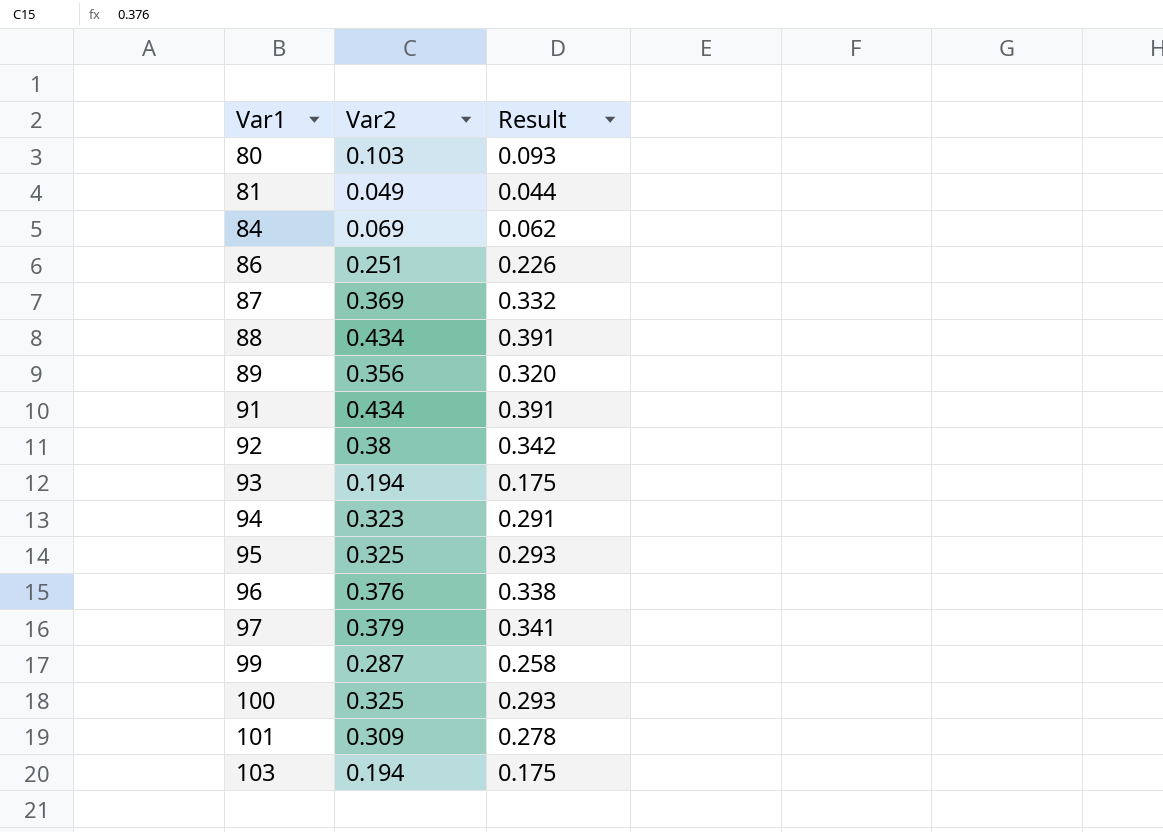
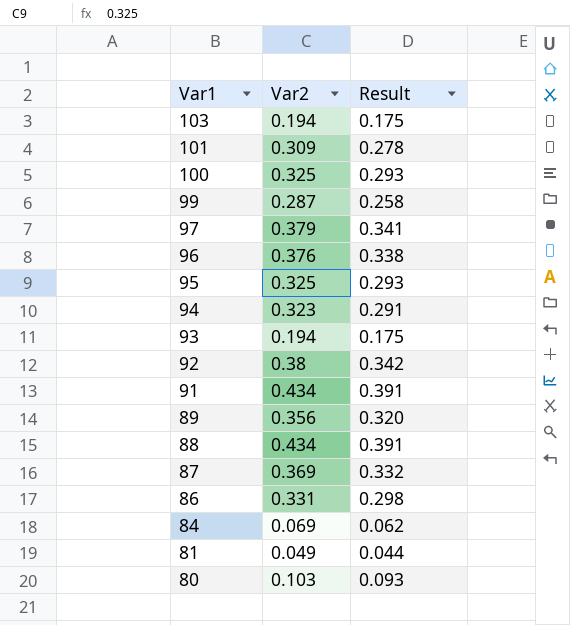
row order: Var1 ascending -> Var1 descending
86 | Var2: 0.251 -> 0.331
86 | Result: 0.226 -> 0.298

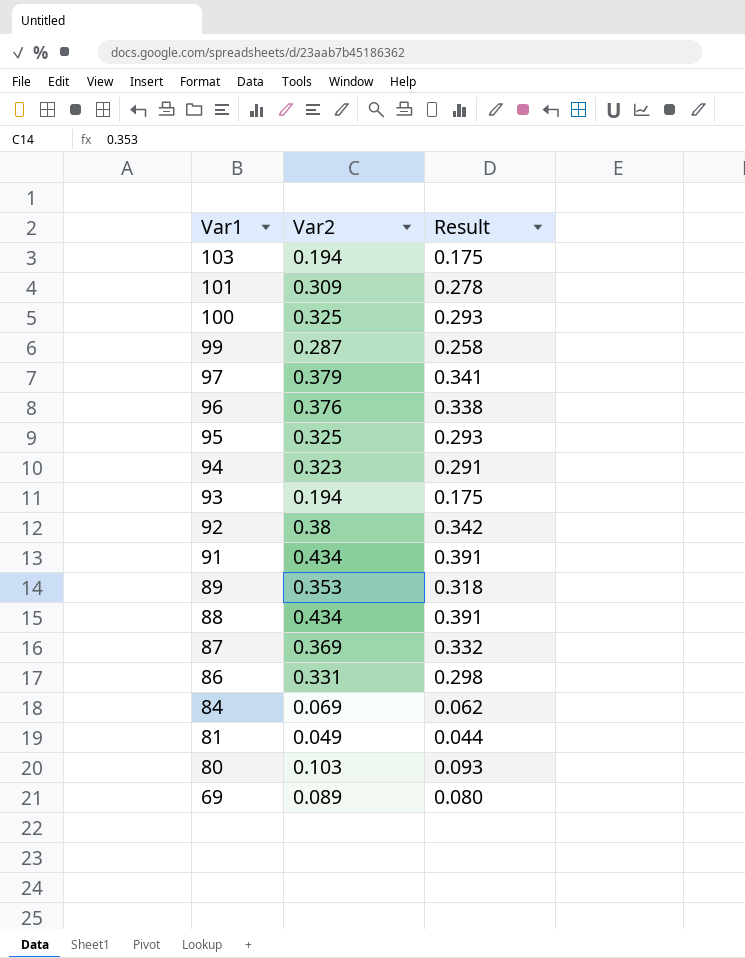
89 | Var2: 0.356 -> 0.353
89 | Result: 0.320 -> 0.318
row 69: none -> 0.089 | 0.080

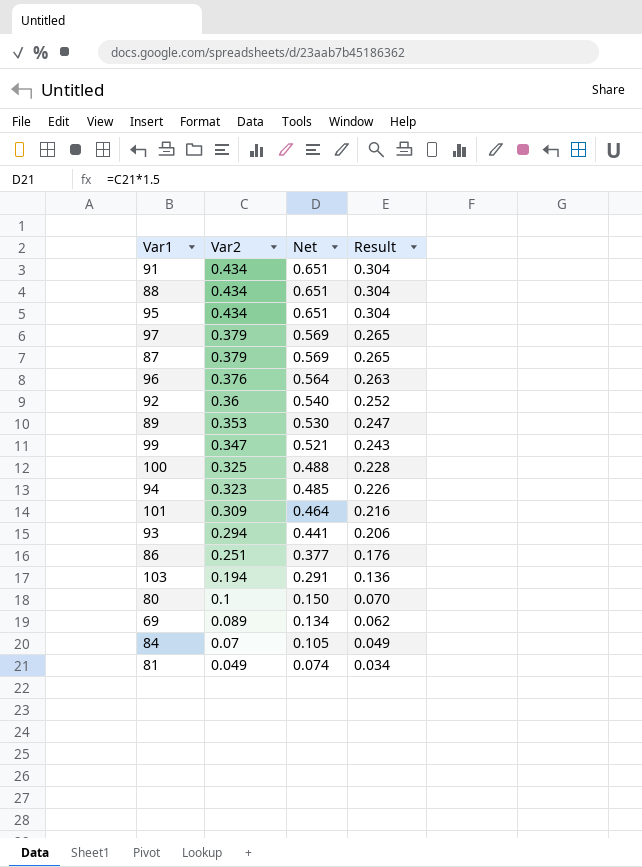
row order: Var1 descending -> Var2 descending
column Net | formula: none -> [Var2] * 1.5
column Result | formula: [Var2] * 0.9 -> [Var2] * 0.7
95 | Var2: 0.325 -> 0.434
87 | Var2: 0.369 -> 0.379
92 | Var2: 0.38 -> 0.36
99 | Var2: 0.287 -> 0.347
93 | Var2: 0.194 -> 0.294
86 | Var2: 0.331 -> 0.251
80 | Var2: 0.103 -> 0.1
84 | Var2: 0.069 -> 0.07

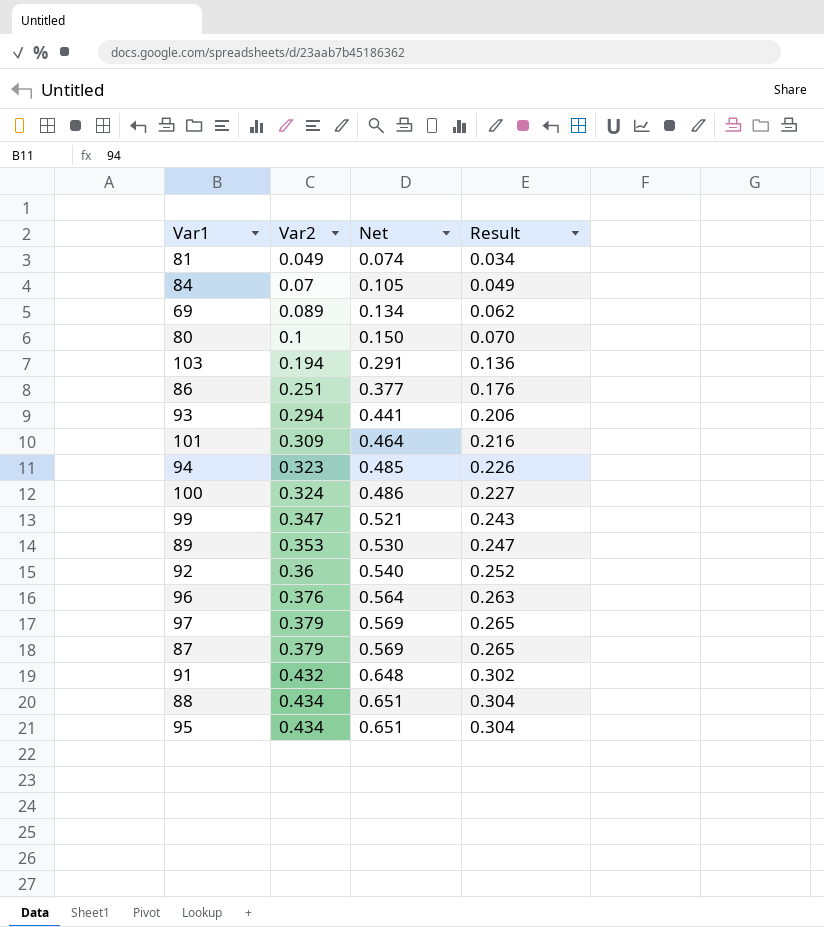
row order: Var2 descending -> Var2 ascending
100 | Var2: 0.325 -> 0.324
100 | Net: 0.488 -> 0.486
100 | Result: 0.228 -> 0.227
91 | Var2: 0.434 -> 0.432
91 | Net: 0.651 -> 0.648
91 | Result: 0.304 -> 0.302

